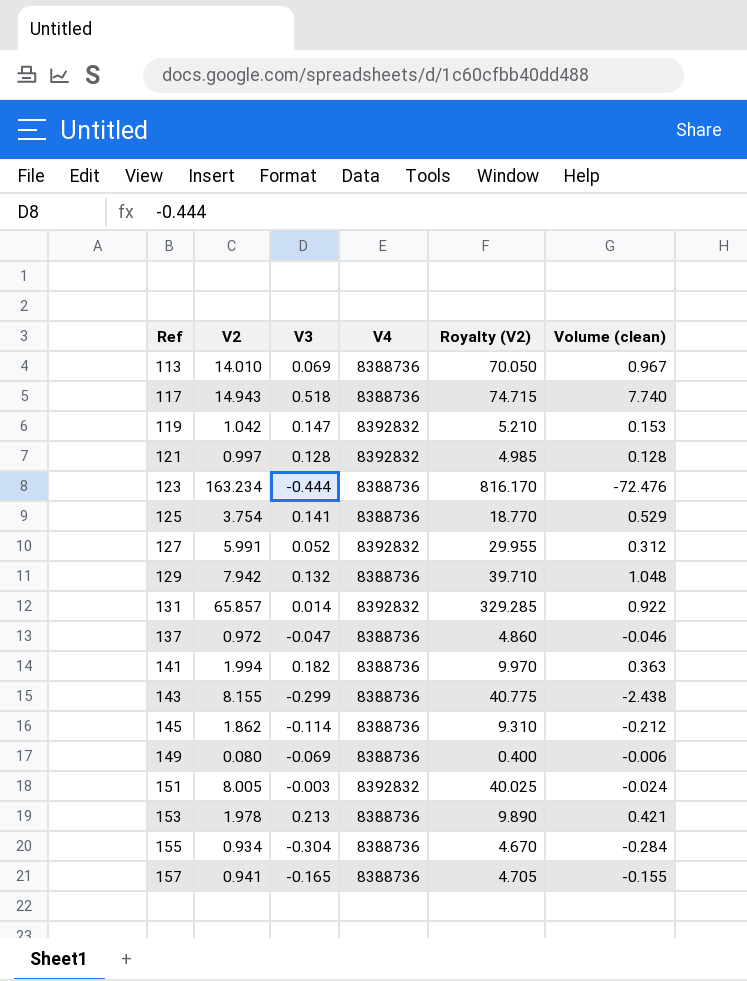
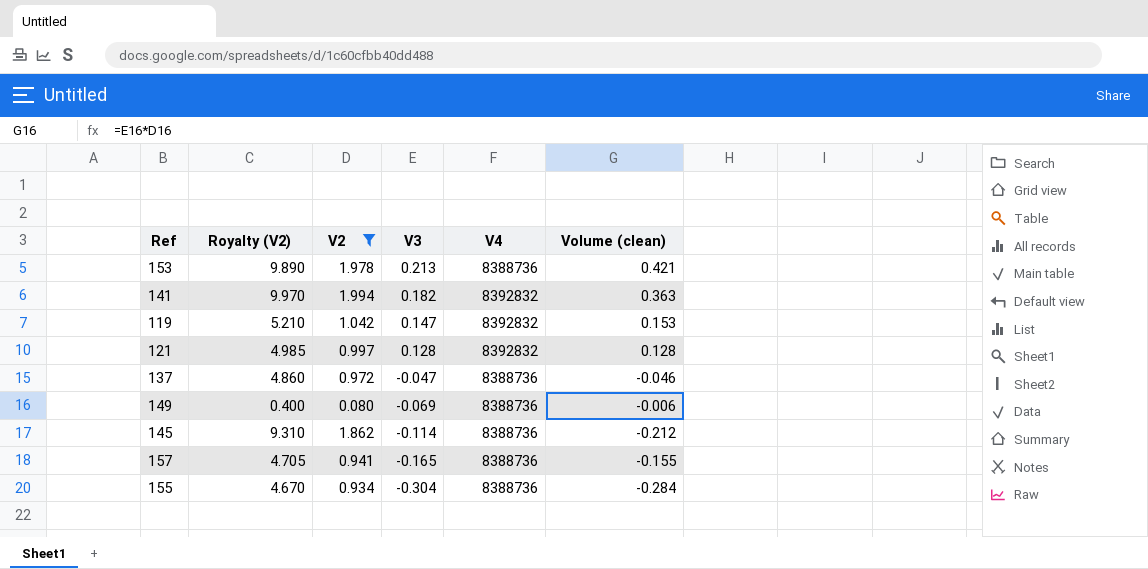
filter: none -> V2 <= 1.994
row order: Ref ascending -> V3 descending
column Royalty (V2) | position: 5 -> 2
141 | V4: 8388736 -> 8392832

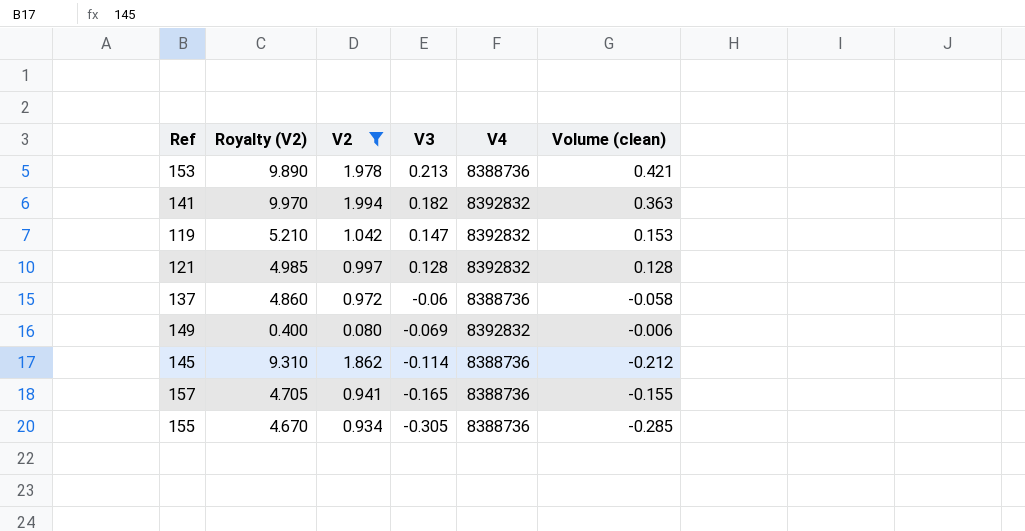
137 | V3: -0.047 -> -0.06
137 | Volume (clean): -0.046 -> -0.058
149 | V4: 8388736 -> 8392832
155 | V3: -0.304 -> -0.305
155 | Volume (clean): -0.284 -> -0.285

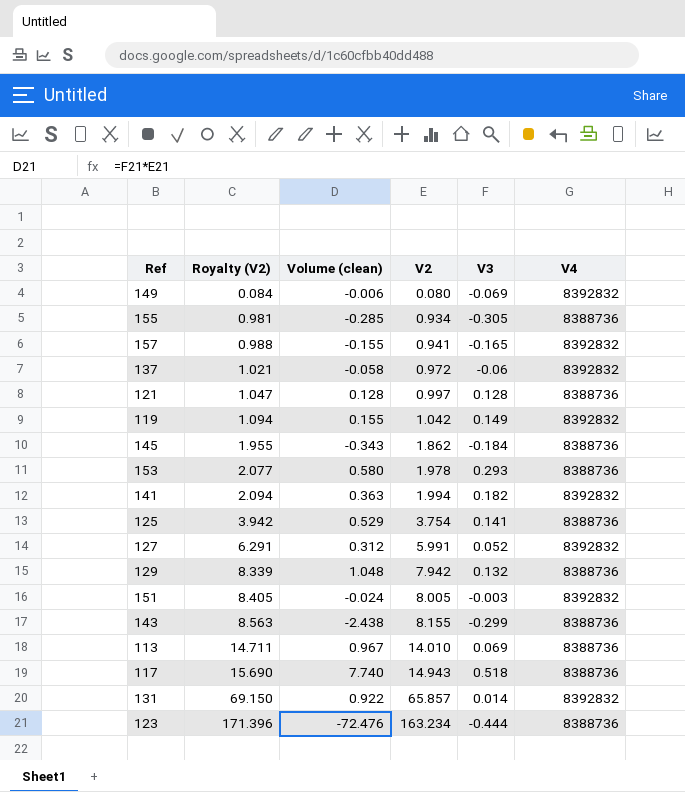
filter: V2 <= 1.994 -> none
row order: V3 descending -> Royalty (V2) ascending
column Royalty (V2) | formula: [V2] * 5 -> [V2] * 1.05
column Volume (clean) | position: 6 -> 3
157 | V4: 8388736 -> 8392832
137 | V4: 8388736 -> 8392832
121 | V4: 8392832 -> 8388736
119 | Volume (clean): 0.153 -> 0.155
119 | V3: 0.147 -> 0.149
145 | Volume (clean): -0.212 -> -0.343
145 | V3: -0.114 -> -0.184
153 | Volume (clean): 0.421 -> 0.580
153 | V3: 0.213 -> 0.293

